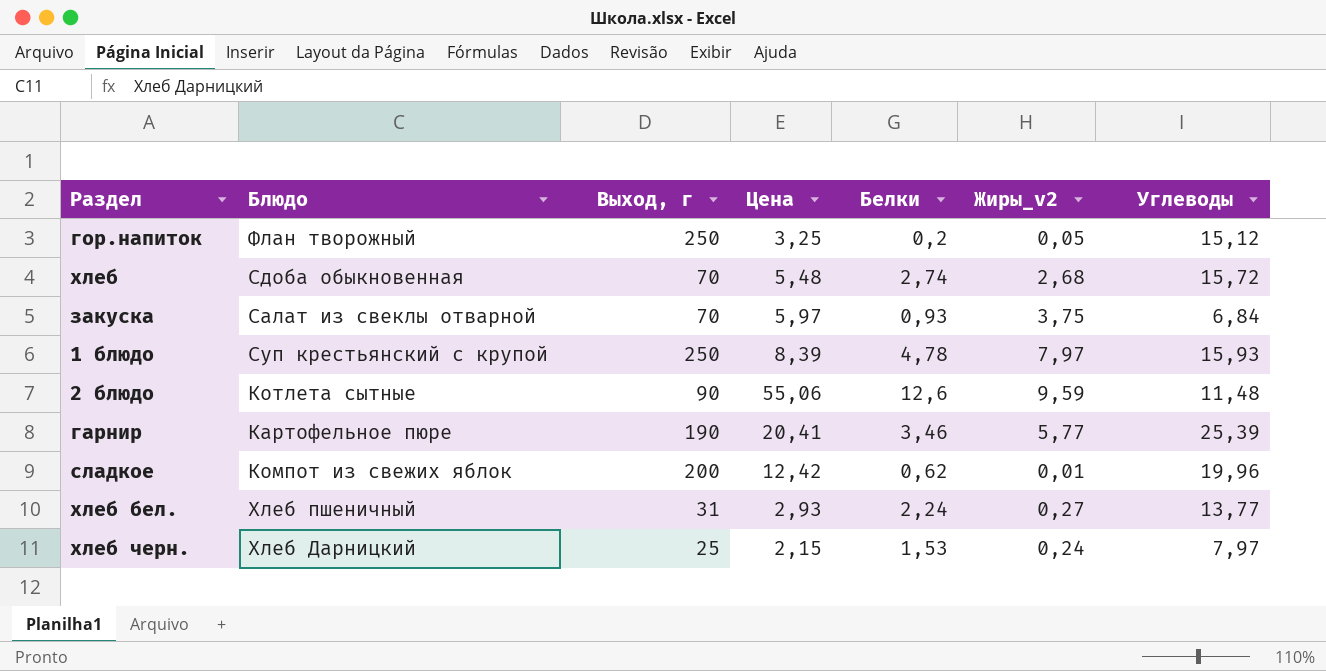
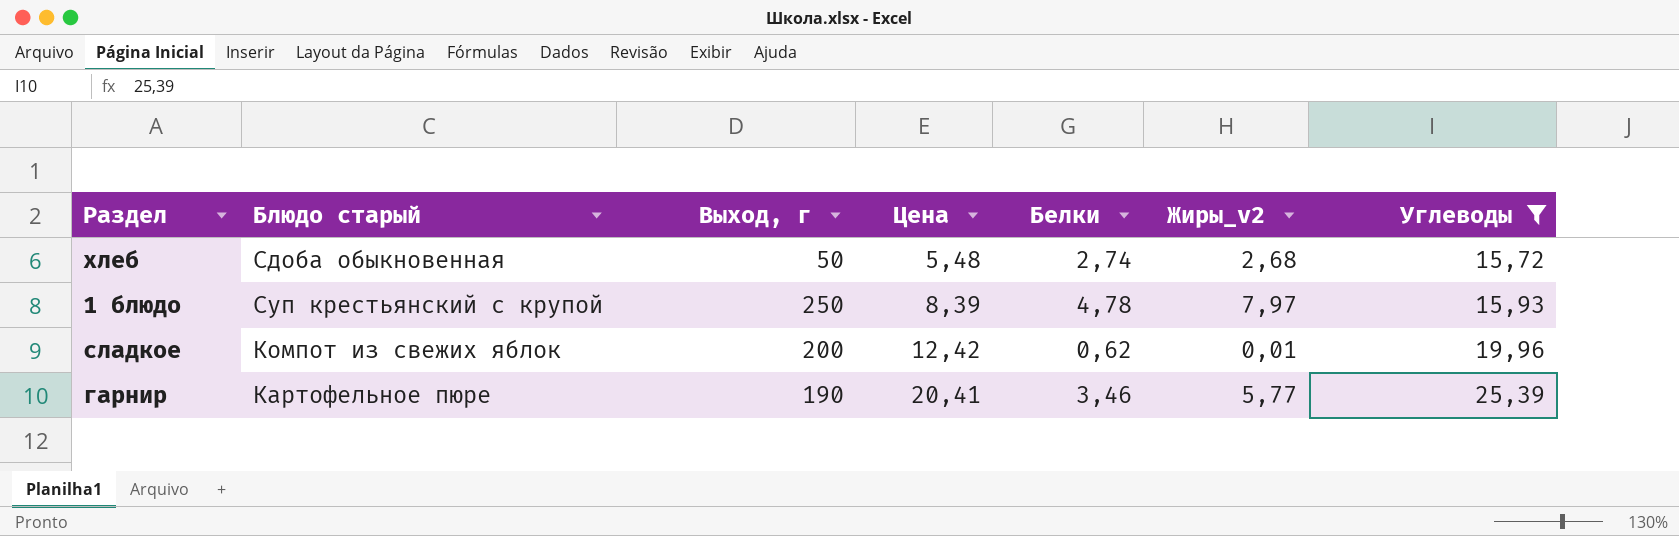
filter: none -> Углеводы >= 15,72
row order: none -> Цена ascending
column name: Блюдо -> Блюдо старый
хлеб | Выход, г: 70 -> 50

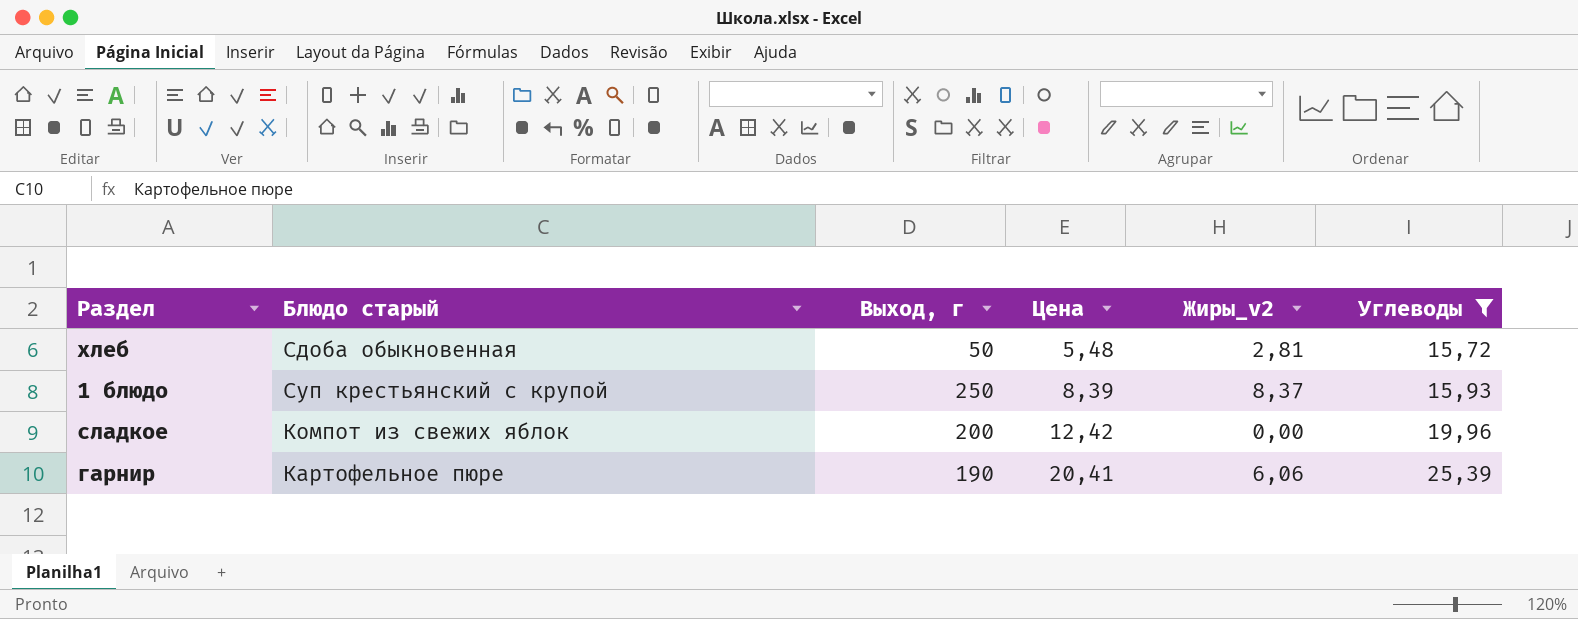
column Белки | position: 5 -> none
хлеб | Жиры_v2: 2,68 -> 2,81
1 блюдо | Жиры_v2: 7,97 -> 8,37
сладкое | Жиры_v2: 0,01 -> 0,00
гарнир | Жиры_v2: 5,77 -> 6,06

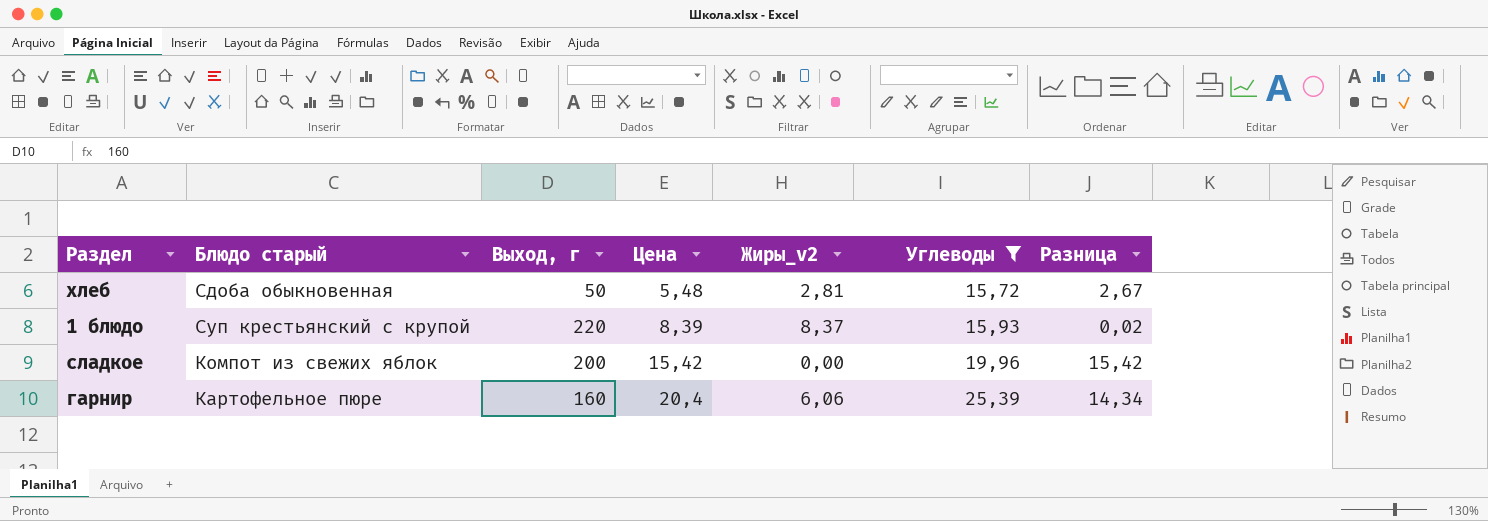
column Разница | formula: none -> [Цена] - [Жиры_v2]
1 блюдо | Выход, г: 250 -> 220
сладкое | Цена: 12,42 -> 15,42
гарнир | Выход, г: 190 -> 160
гарнир | Цена: 20,41 -> 20,4

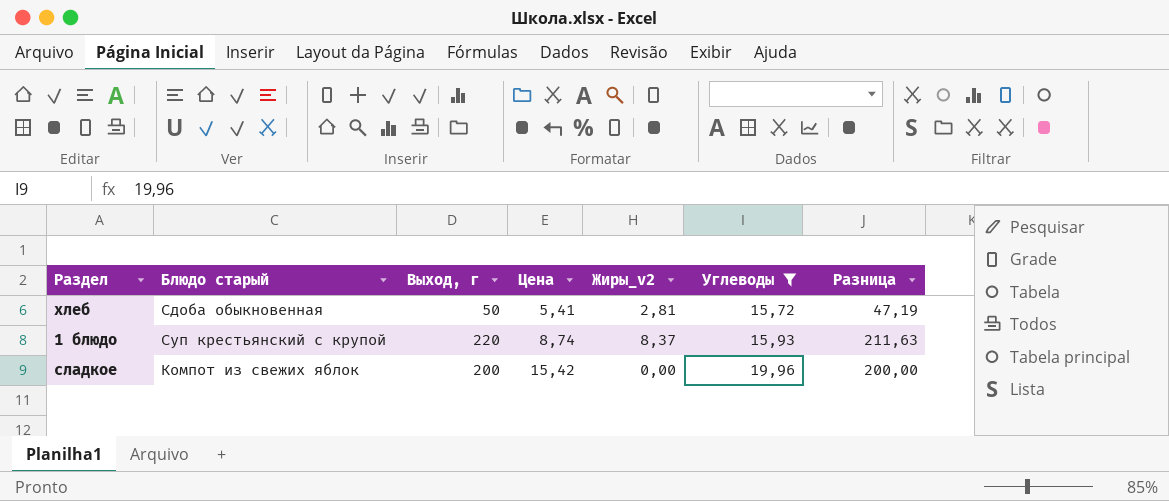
column Разница | formula: [Цена] - [Жиры_v2] -> [Выход, г] - [Жиры_v2]
row гарнир: Картофельное пюре | 160 | 20,4 | 6,06 | 25,39 | 14,34 -> none
хлеб | Цена: 5,48 -> 5,41
1 блюдо | Цена: 8,39 -> 8,74

